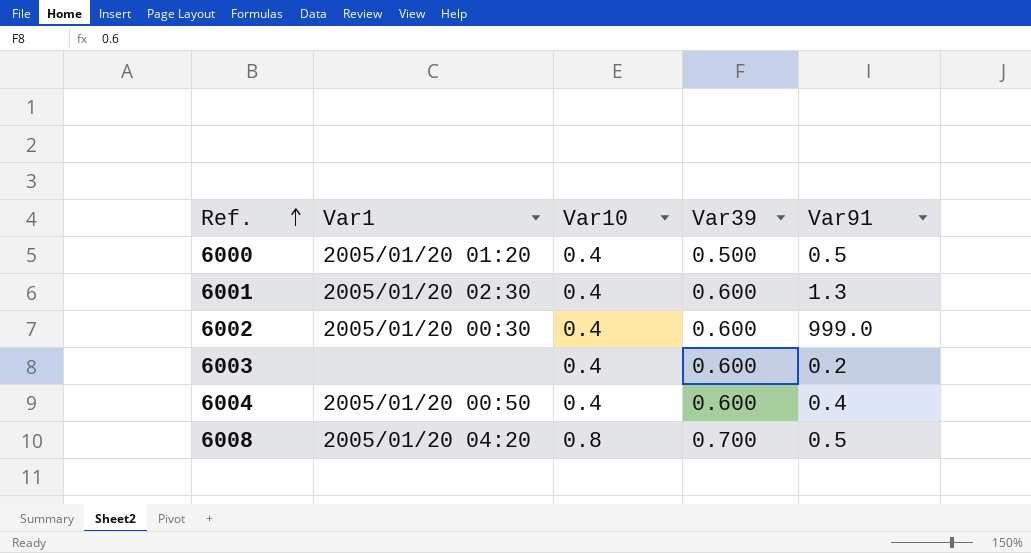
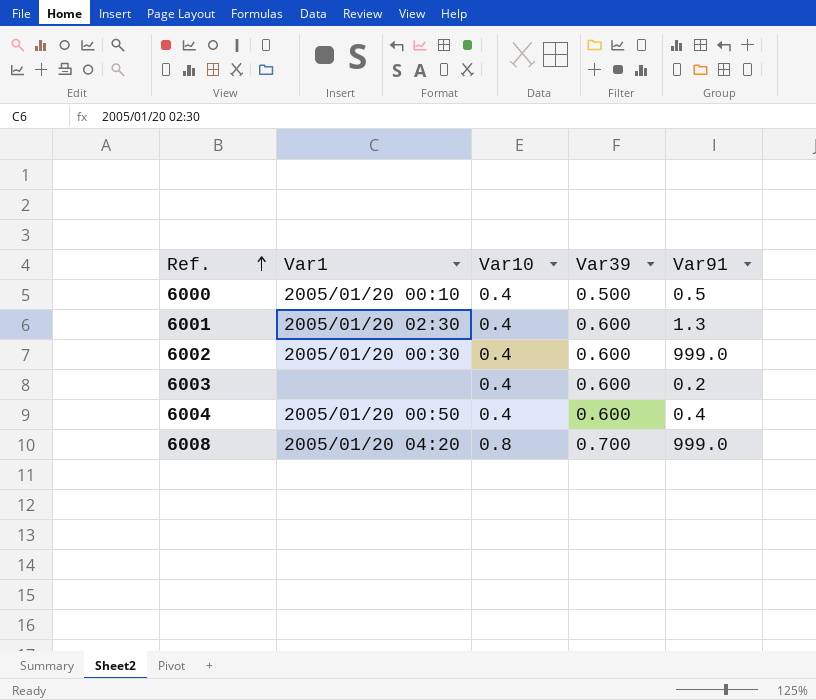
6000 | Var1: 2005/01/20 01:20 -> 2005/01/20 00:10
6008 | Var91: 0.5 -> 999.0

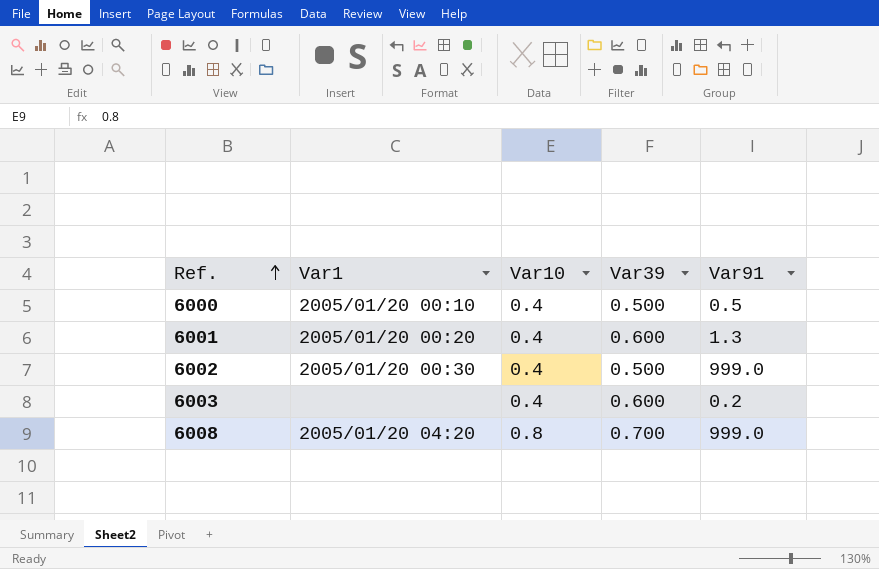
row 6004: 2005/01/20 00:50 | 0.4 | 0.600 | 0.4 -> none
6001 | Var1: 2005/01/20 02:30 -> 2005/01/20 00:20
6002 | Var39: 0.600 -> 0.500

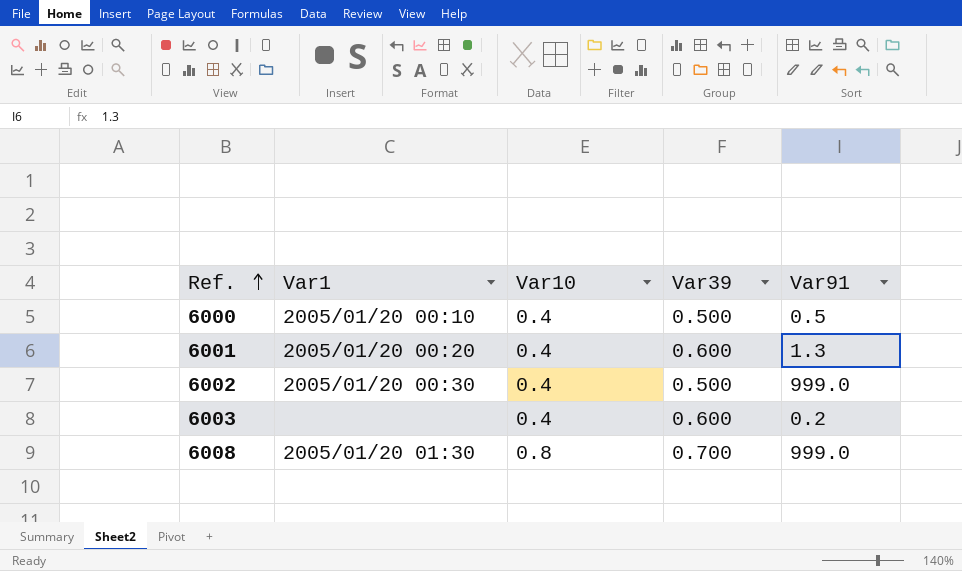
6008 | Var1: 2005/01/20 04:20 -> 2005/01/20 01:30

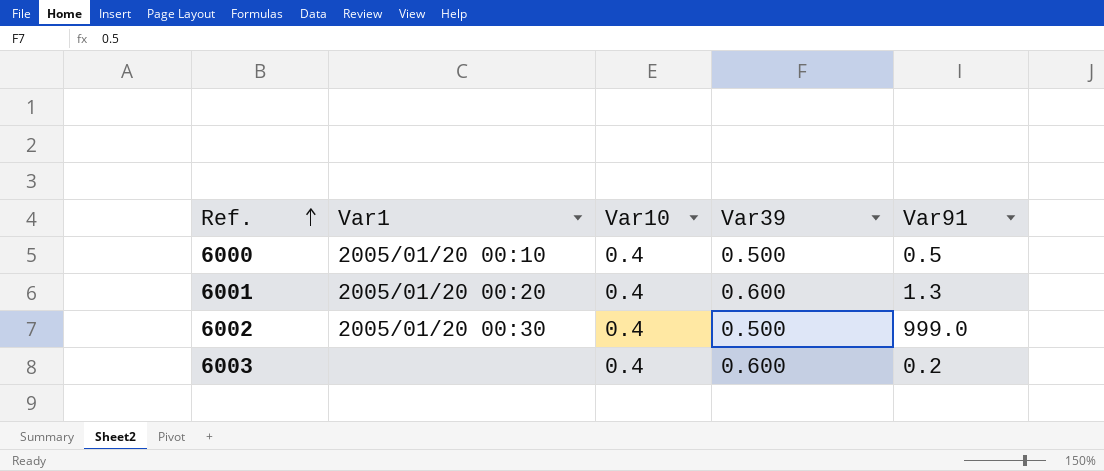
row 6008: 2005/01/20 01:30 | 0.8 | 0.700 | 999.0 -> none

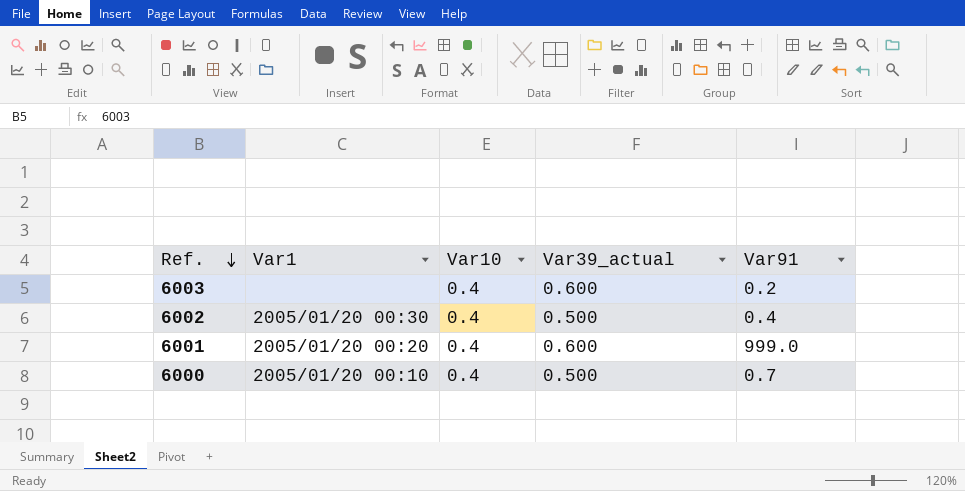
row order: Ref. ascending -> Ref. descending
column name: Var39 -> Var39_actual
6002 | Var91: 999.0 -> 0.4
6001 | Var91: 1.3 -> 999.0
6000 | Var91: 0.5 -> 0.7

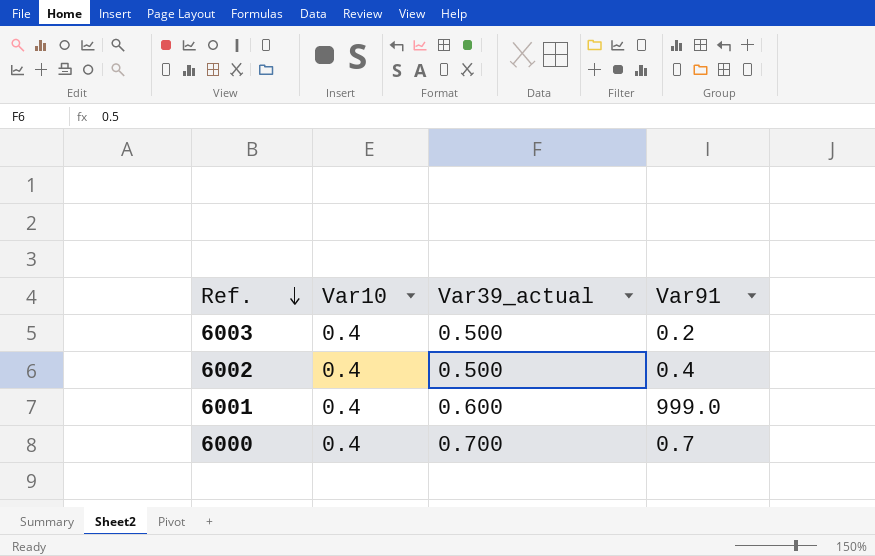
column Var1 | position: 2 -> none
6003 | Var39_actual: 0.600 -> 0.500
6000 | Var39_actual: 0.500 -> 0.700

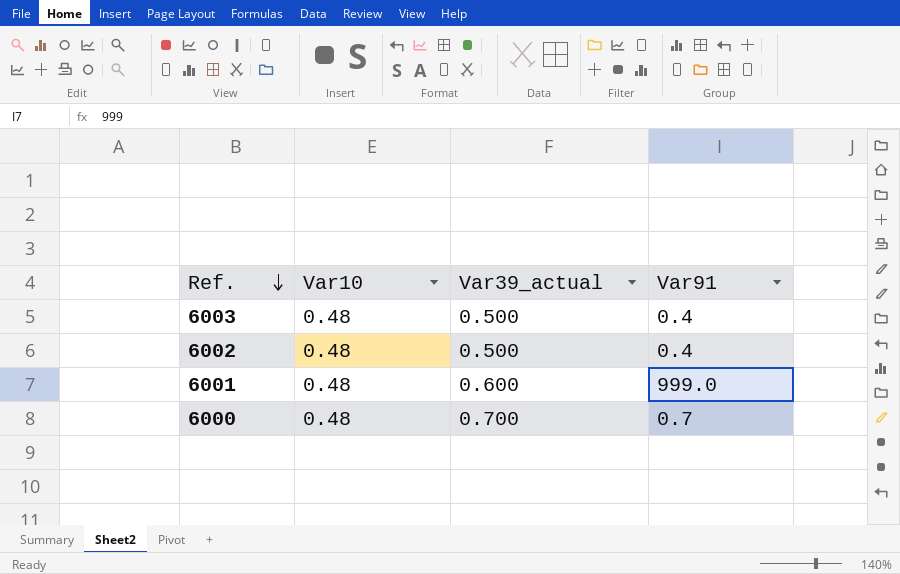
6003 | Var10: 0.4 -> 0.48
6003 | Var91: 0.2 -> 0.4
6002 | Var10: 0.4 -> 0.48
6001 | Var10: 0.4 -> 0.48
6000 | Var10: 0.4 -> 0.48

